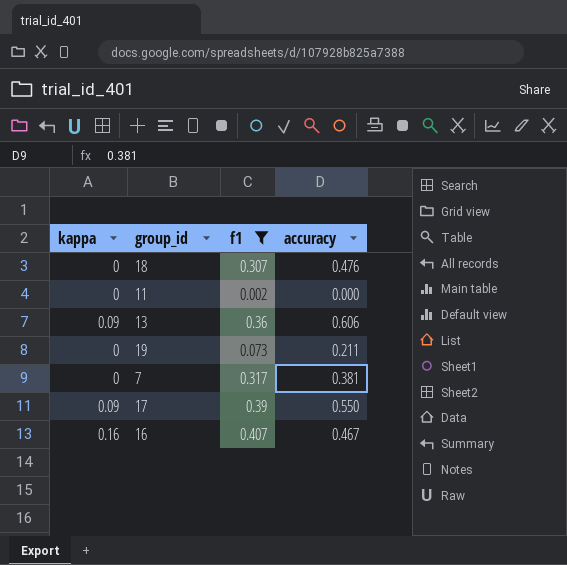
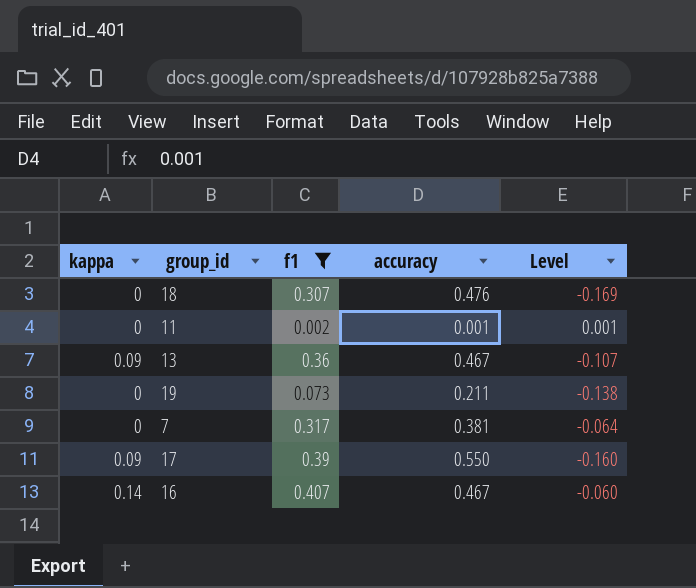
column Level | formula: none -> [f1] - [accuracy]
11 | accuracy: 0.000 -> 0.001
13 | accuracy: 0.606 -> 0.467
16 | kappa: 0.16 -> 0.14

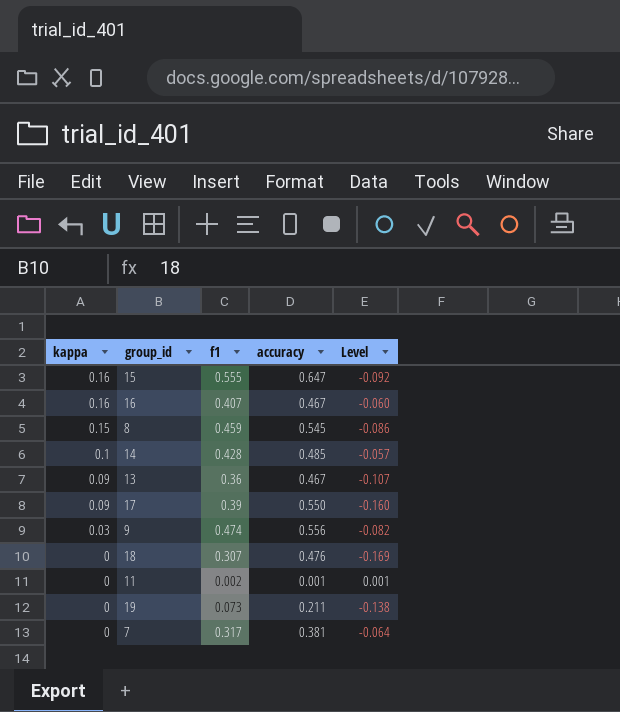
filter: f1 <= 0.407 -> none
row order: none -> kappa descending
16 | kappa: 0.14 -> 0.16

